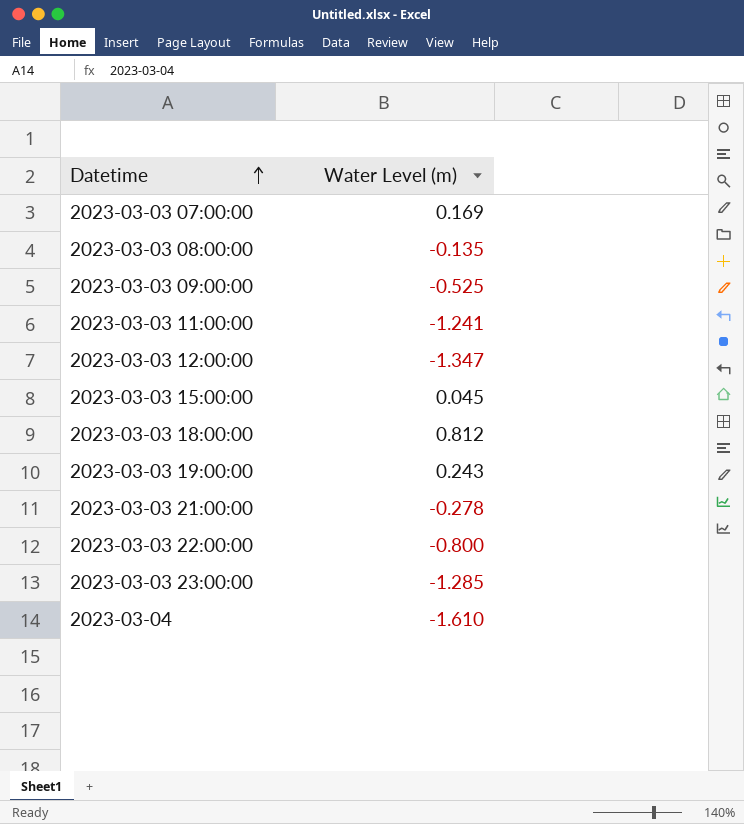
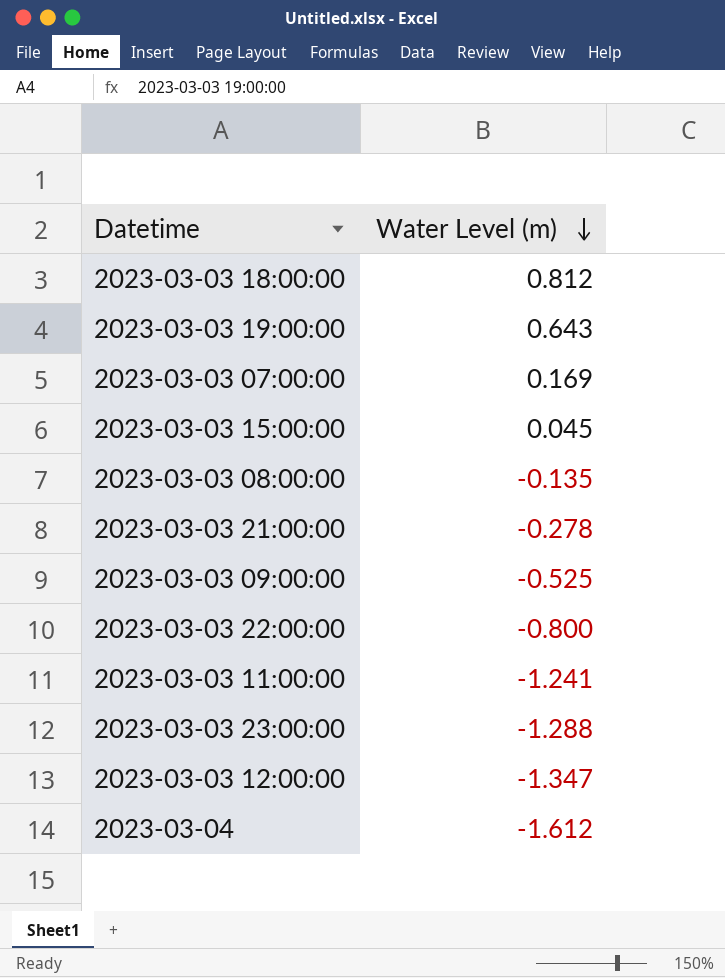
row order: Datetime ascending -> Water Level (m) descending
2023-03-03 19:00:00 | Water Level (m): 0.243 -> 0.643
2023-03-03 23:00:00 | Water Level (m): -1.285 -> -1.288
2023-03-04 | Water Level (m): -1.610 -> -1.612

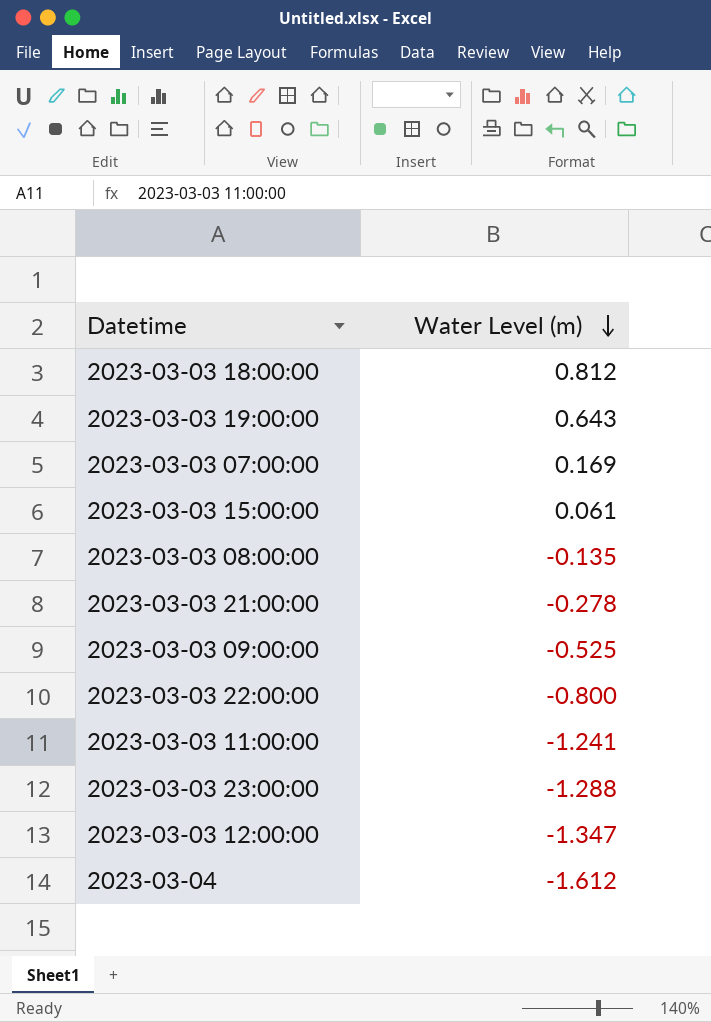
2023-03-03 15:00:00 | Water Level (m): 0.045 -> 0.061

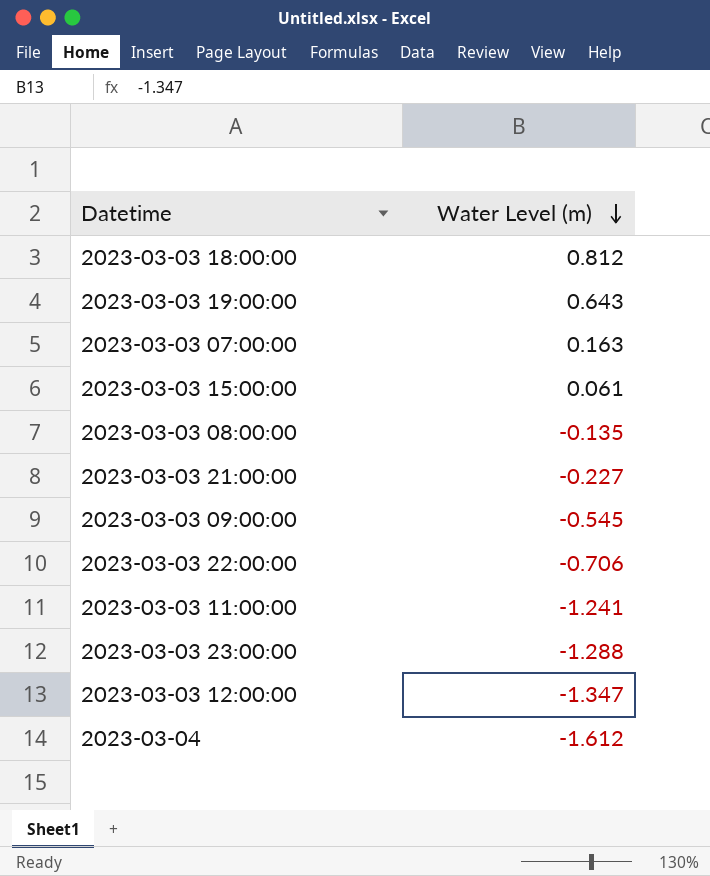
2023-03-03 07:00:00 | Water Level (m): 0.169 -> 0.163
2023-03-03 21:00:00 | Water Level (m): -0.278 -> -0.227
2023-03-03 09:00:00 | Water Level (m): -0.525 -> -0.545
2023-03-03 22:00:00 | Water Level (m): -0.800 -> -0.706

